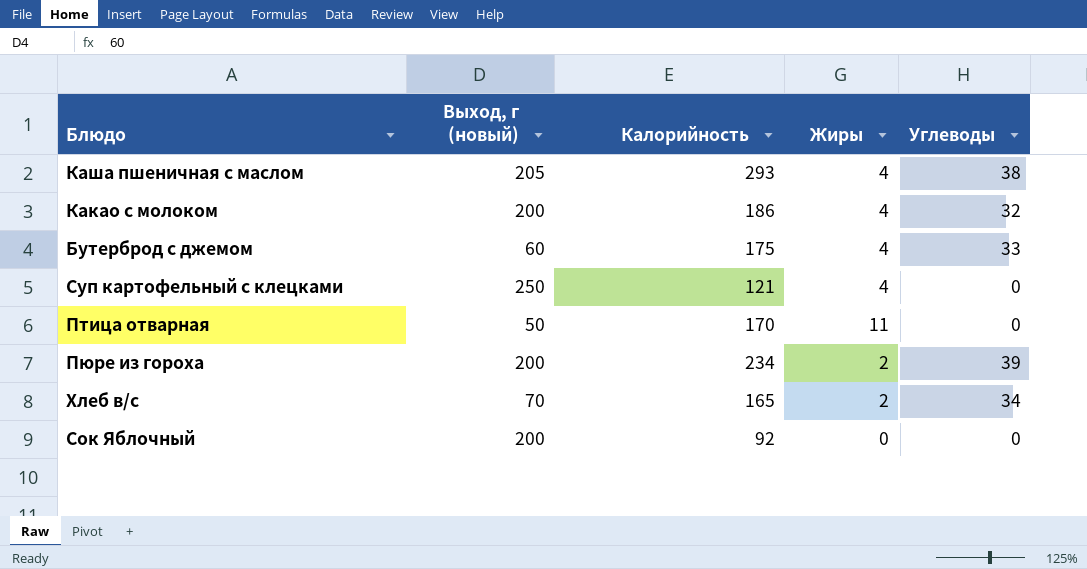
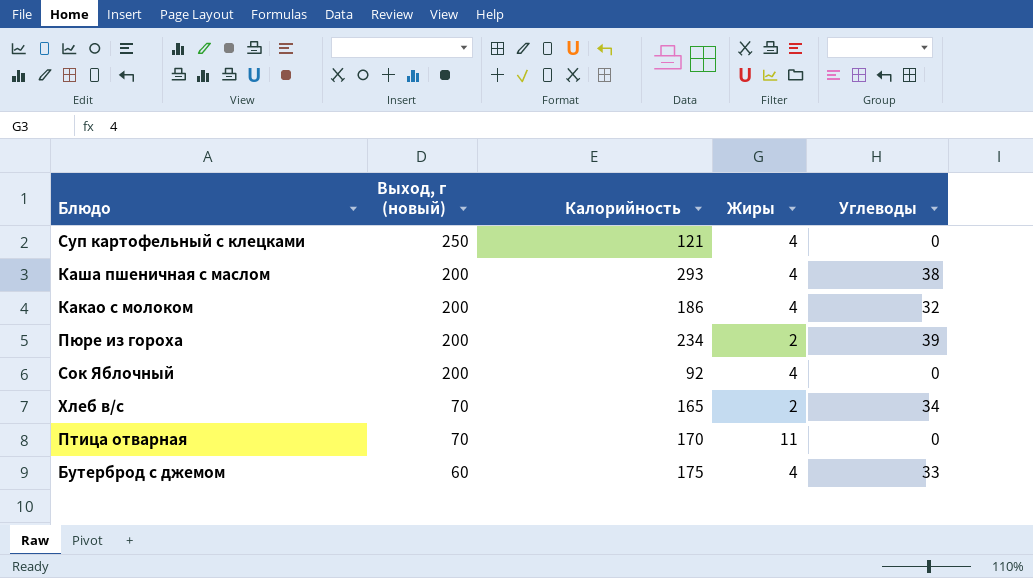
row order: none -> Выход, г (новый) descending
Каша пшеничная с маслом | Выход, г (новый): 205 -> 200
Сок Яблочный | Жиры: 0 -> 4
Птица отварная | Выход, г (новый): 50 -> 70

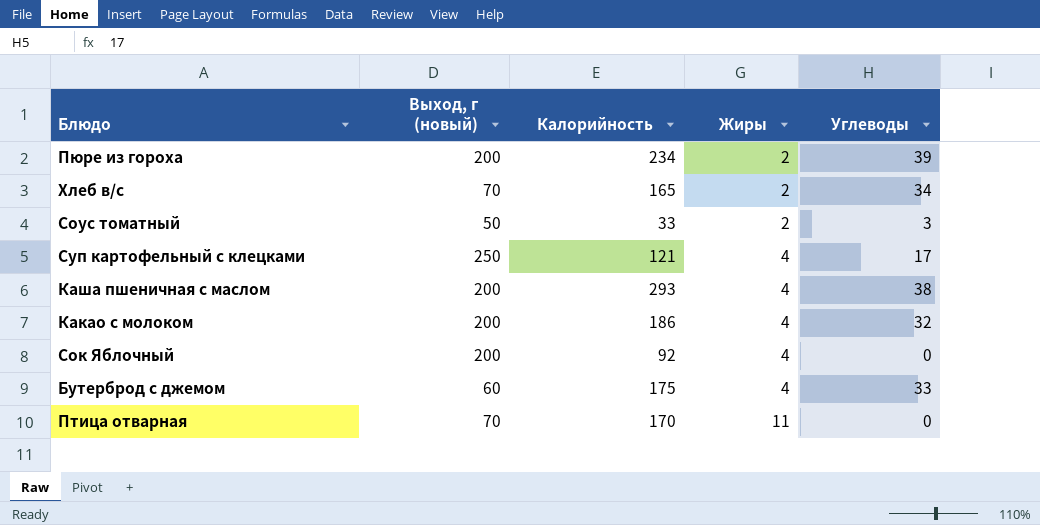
row order: Выход, г (новый) descending -> Жиры ascending
row Соус томатный: none -> 50 | 33 | 2 | 3
Суп картофельный с клецками | Углеводы: 0 -> 17

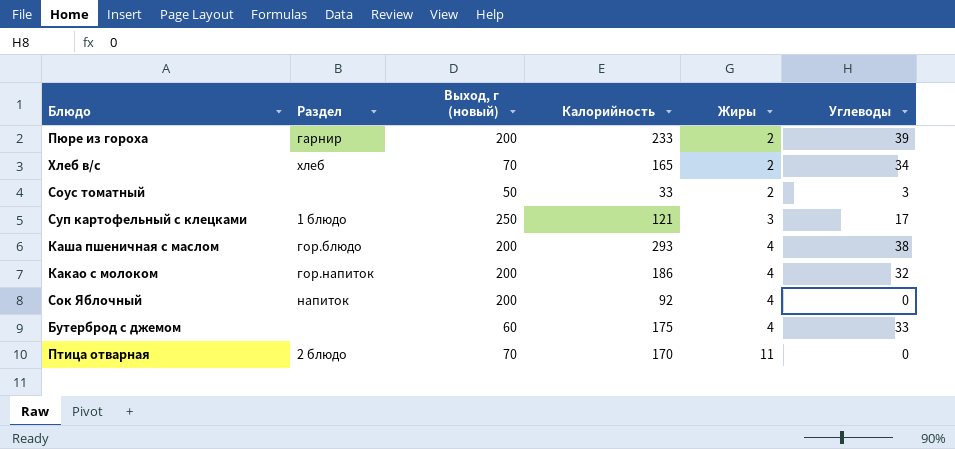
column Раздел | position: none -> 2
Пюре из гороха | Калорийность: 234 -> 233
Суп картофельный с клецками | Жиры: 4 -> 3

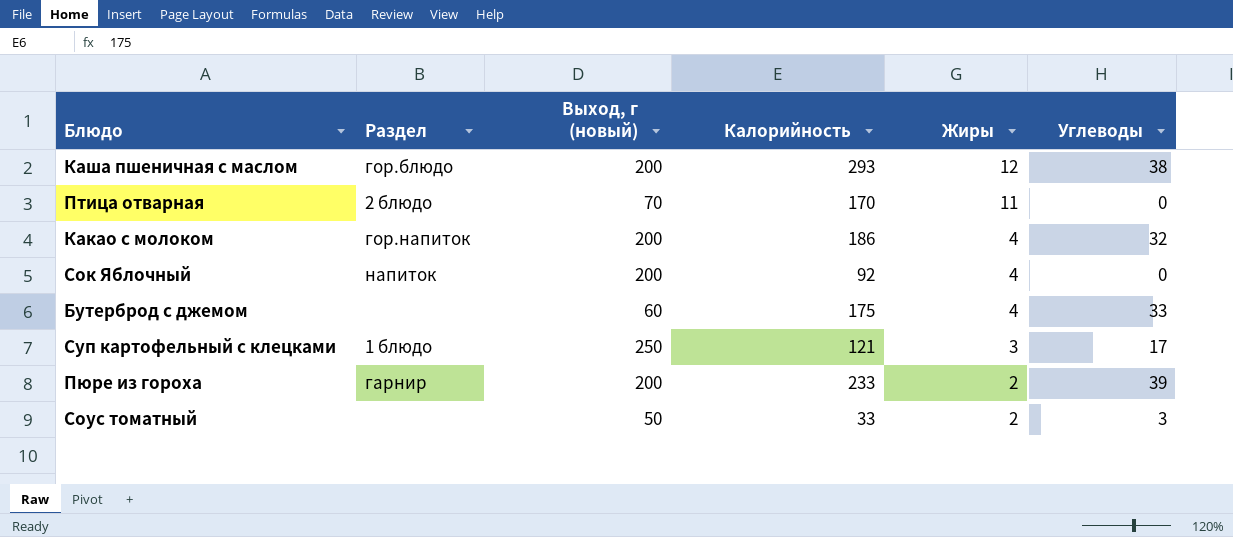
row order: Жиры ascending -> Жиры descending
row Хлеб в/с: хлеб | 70 | 165 | 2 | 34 -> none
Каша пшеничная с маслом | Жиры: 4 -> 12

